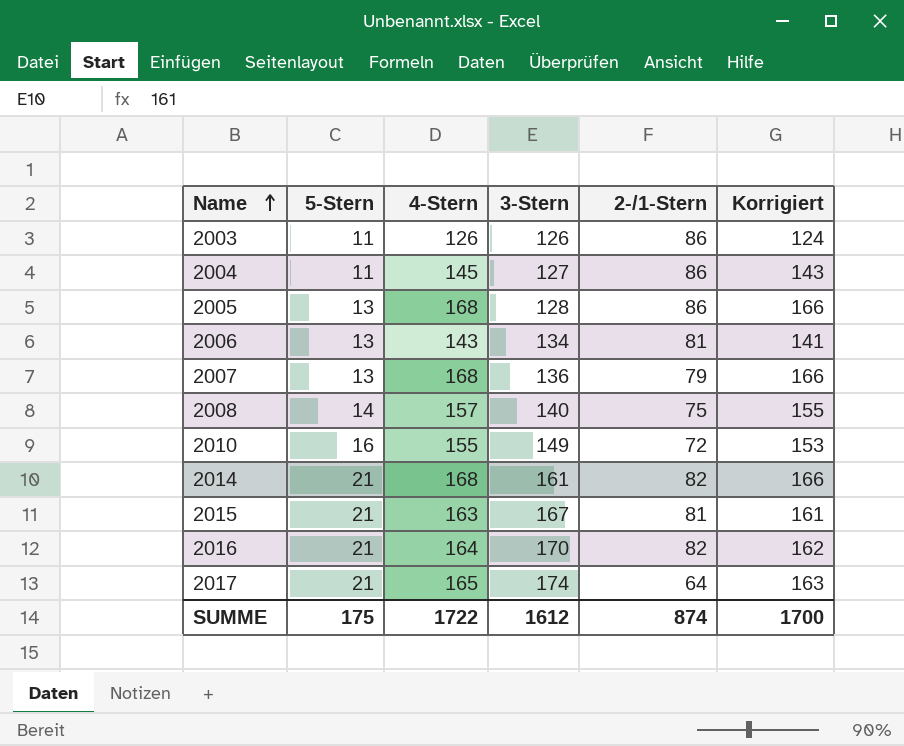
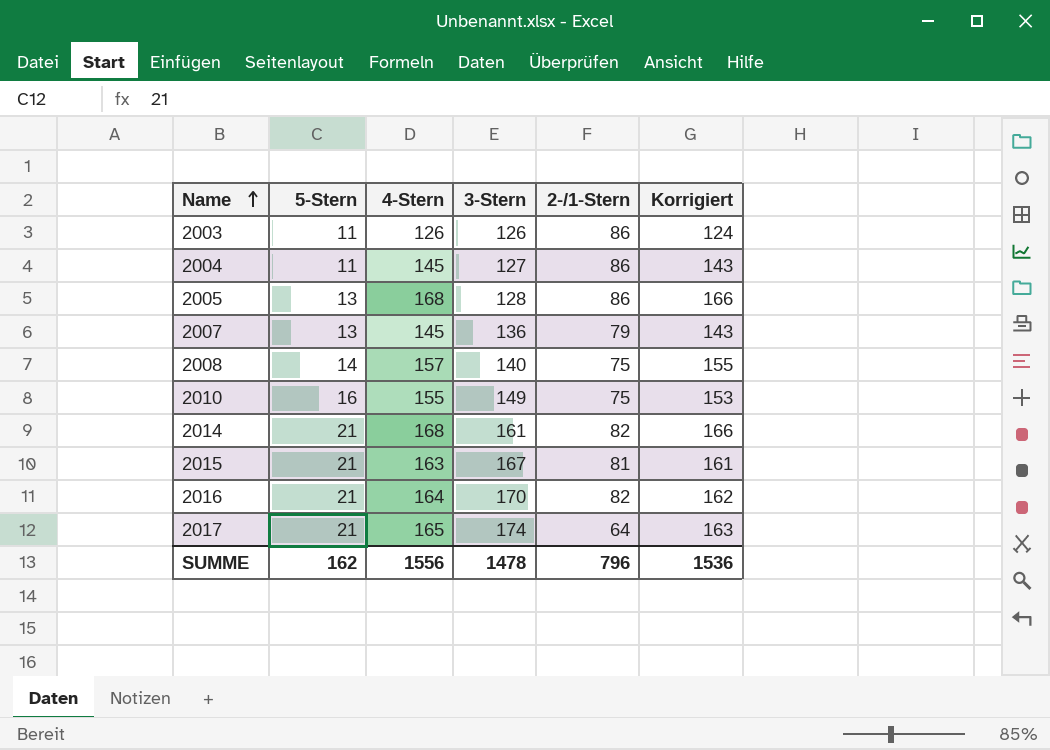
row 2006: 13 | 143 | 134 | 81 | 141 -> none
2007 | 4-Stern: 168 -> 145
2007 | Korrigiert: 166 -> 143
2010 | 2-/1-Stern: 72 -> 75
SUMME | 5-Stern: 175 -> 162
SUMME | 4-Stern: 1722 -> 1556
SUMME | 3-Stern: 1612 -> 1478
SUMME | 2-/1-Stern: 874 -> 796
SUMME | Korrigiert: 1700 -> 1536

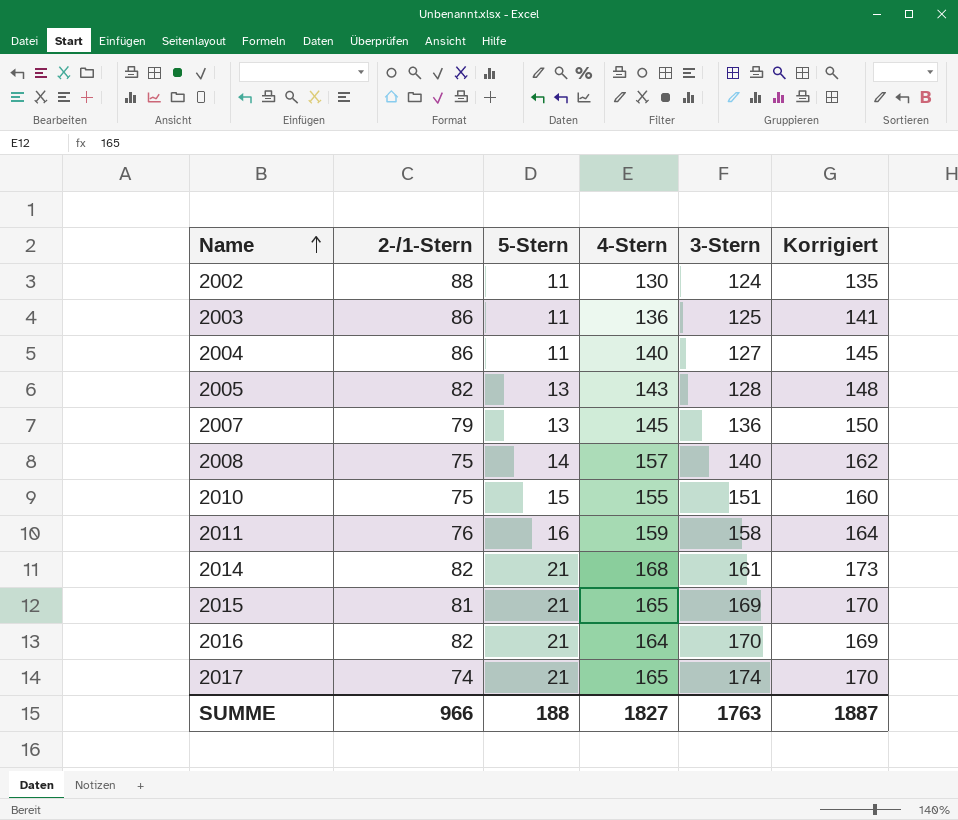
column 2-/1-Stern | position: 5 -> 2
column Korrigiert | formula: [4-Stern] - 2 -> [4-Stern] + 5
row 2002: none -> 88 | 11 | 130 | 124 | 135
2003 | 4-Stern: 126 -> 136
2003 | 3-Stern: 126 -> 125
2004 | 4-Stern: 145 -> 140
2005 | 2-/1-Stern: 86 -> 82
2005 | 4-Stern: 168 -> 143
2010 | 5-Stern: 16 -> 15
2010 | 3-Stern: 149 -> 151
row 2011: none -> 76 | 16 | 159 | 158 | 164
2015 | 4-Stern: 163 -> 165
2015 | 3-Stern: 167 -> 169
2017 | 2-/1-Stern: 64 -> 74
SUMME | 2-/1-Stern: 796 -> 966
SUMME | 5-Stern: 162 -> 188
SUMME | 4-Stern: 1556 -> 1827
SUMME | 3-Stern: 1478 -> 1763
SUMME | Korrigiert: 1536 -> 1887

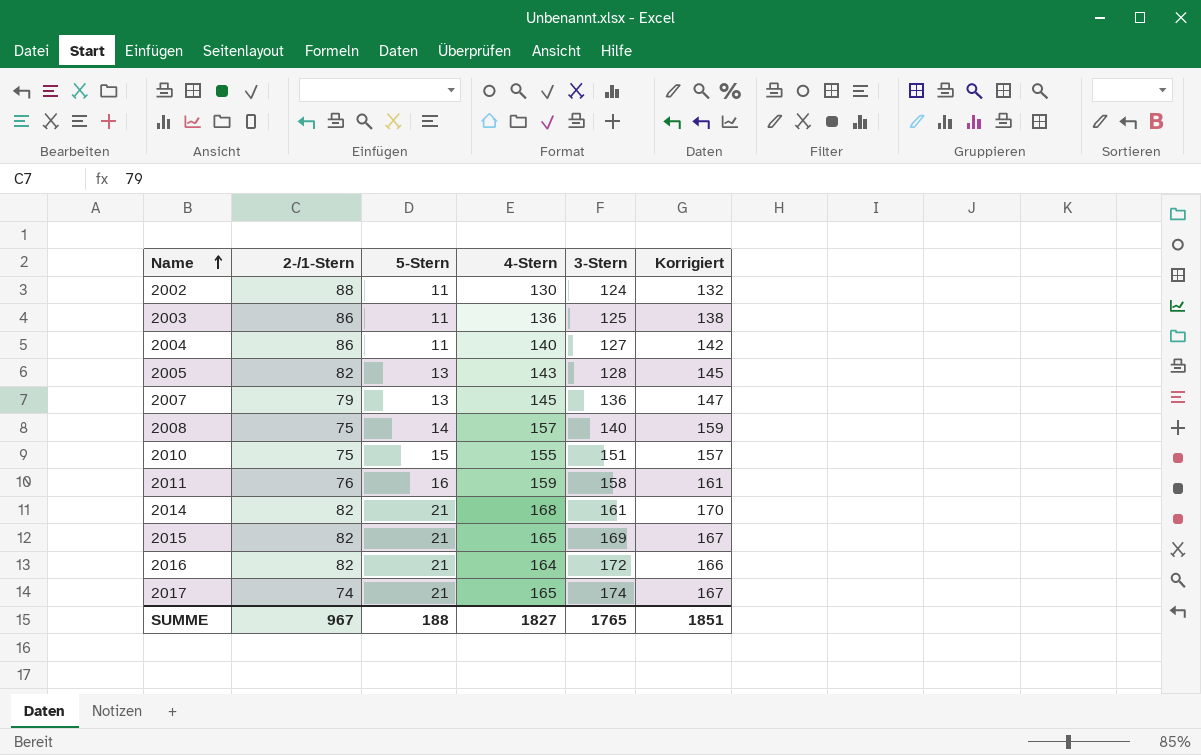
column Korrigiert | formula: [4-Stern] + 5 -> [4-Stern] + 2
2015 | 2-/1-Stern: 81 -> 82
2016 | 3-Stern: 170 -> 172
SUMME | 2-/1-Stern: 966 -> 967
SUMME | 3-Stern: 1763 -> 1765
SUMME | Korrigiert: 1887 -> 1851

